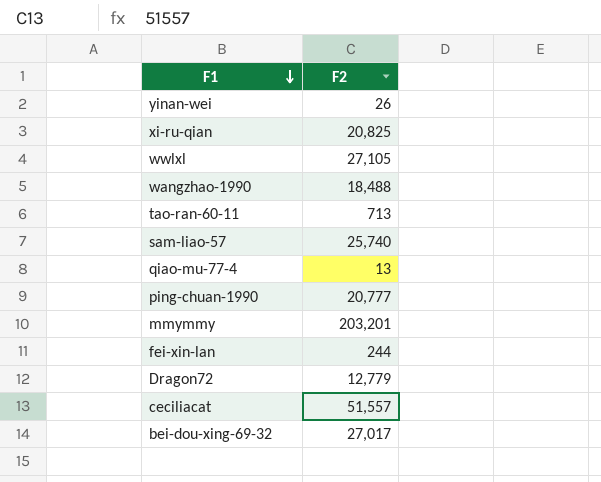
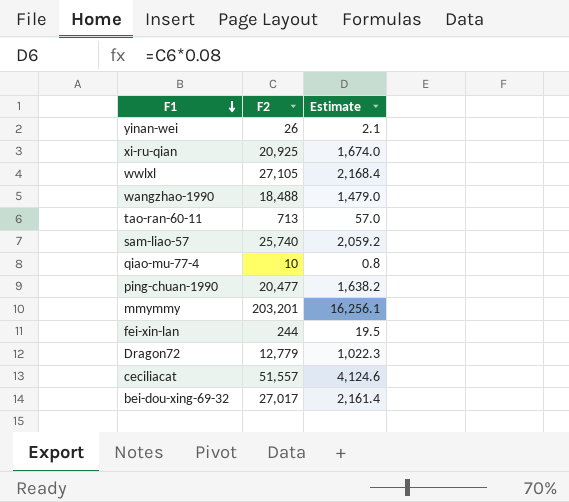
column Estimate | formula: none -> [F2] * 0.08
xi-ru-qian | F2: 20,825 -> 20,925
qiao-mu-77-4 | F2: 13 -> 10
ping-chuan-1990 | F2: 20,777 -> 20,477

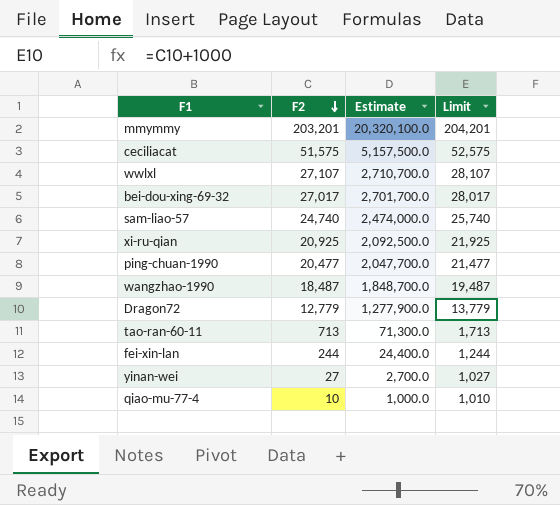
row order: F1 descending -> F2 descending
column Estimate | formula: [F2] * 0.08 -> [F2] * 100
column Limit | formula: none -> [F2] + 1000
ceciliacat | F2: 51,557 -> 51,575
wwlxl | F2: 27,105 -> 27,107
sam-liao-57 | F2: 25,740 -> 24,740
wangzhao-1990 | F2: 18,488 -> 18,487
yinan-wei | F2: 26 -> 27

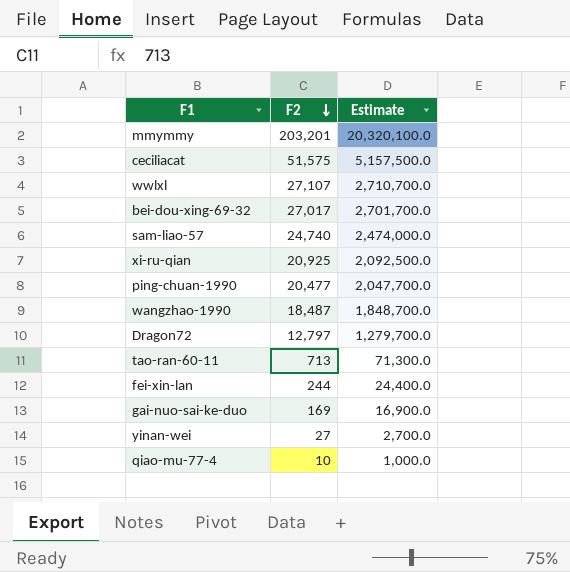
column Limit | formula: [F2] + 1000 -> none
Dragon72 | F2: 12,779 -> 12,797
Dragon72 | Estimate: 1,277,900.0 -> 1,279,700.0
row gai-nuo-sai-ke-duo: none -> 169 | 16,900.0

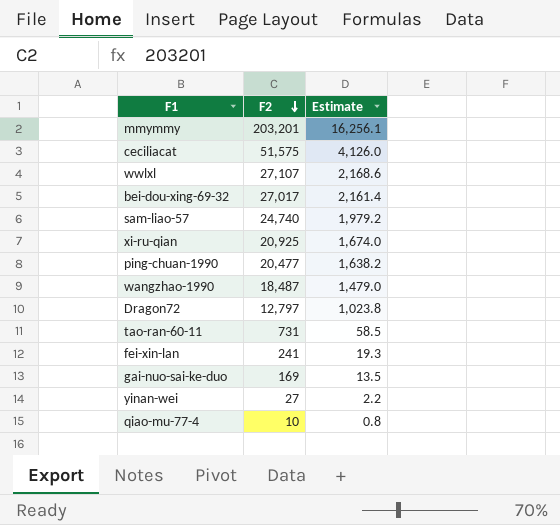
column Estimate | formula: [F2] * 100 -> [F2] * 0.08
tao-ran-60-11 | F2: 713 -> 731
fei-xin-lan | F2: 244 -> 241

